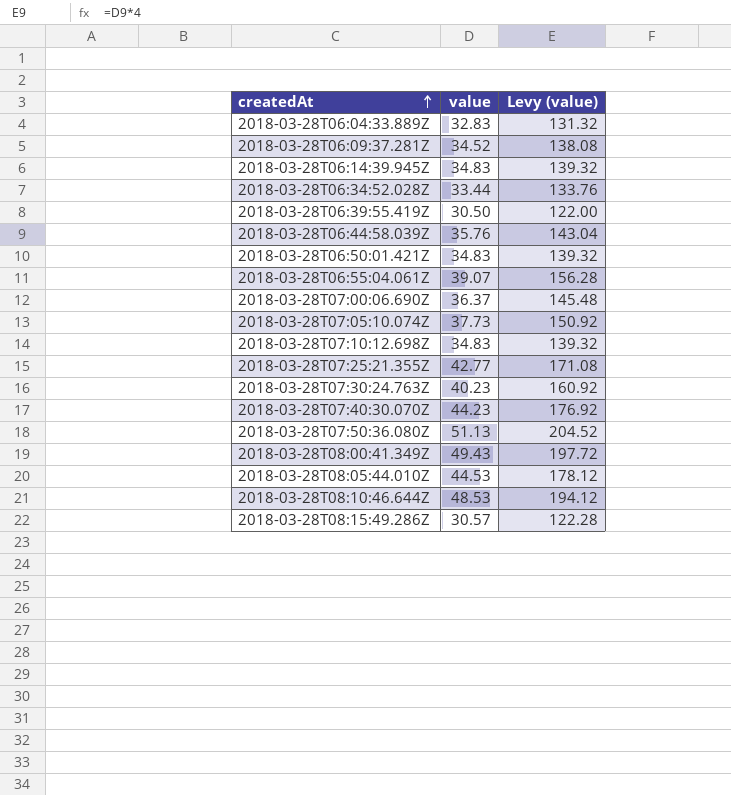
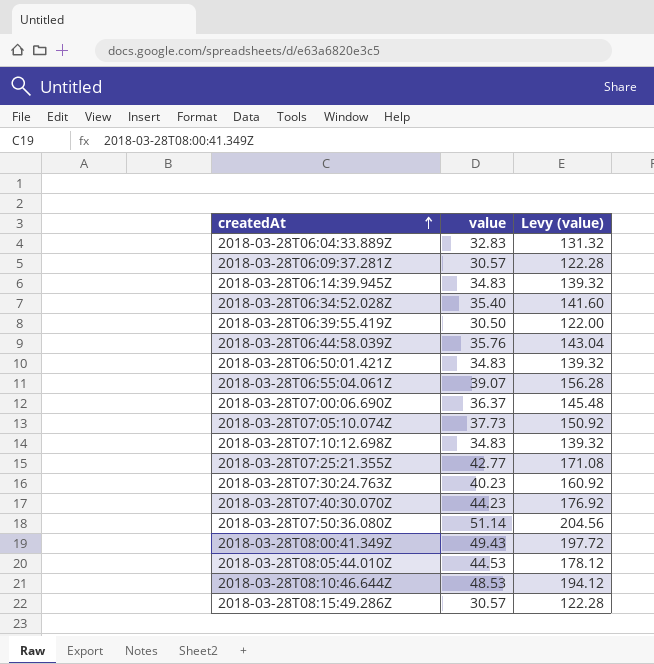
2018-03-28T06:09:37.281Z | value: 34.52 -> 30.57
2018-03-28T06:09:37.281Z | Levy (value): 138.08 -> 122.28
2018-03-28T06:34:52.028Z | value: 33.44 -> 35.40
2018-03-28T06:34:52.028Z | Levy (value): 133.76 -> 141.60
2018-03-28T07:50:36.080Z | value: 51.13 -> 51.14
2018-03-28T07:50:36.080Z | Levy (value): 204.52 -> 204.56

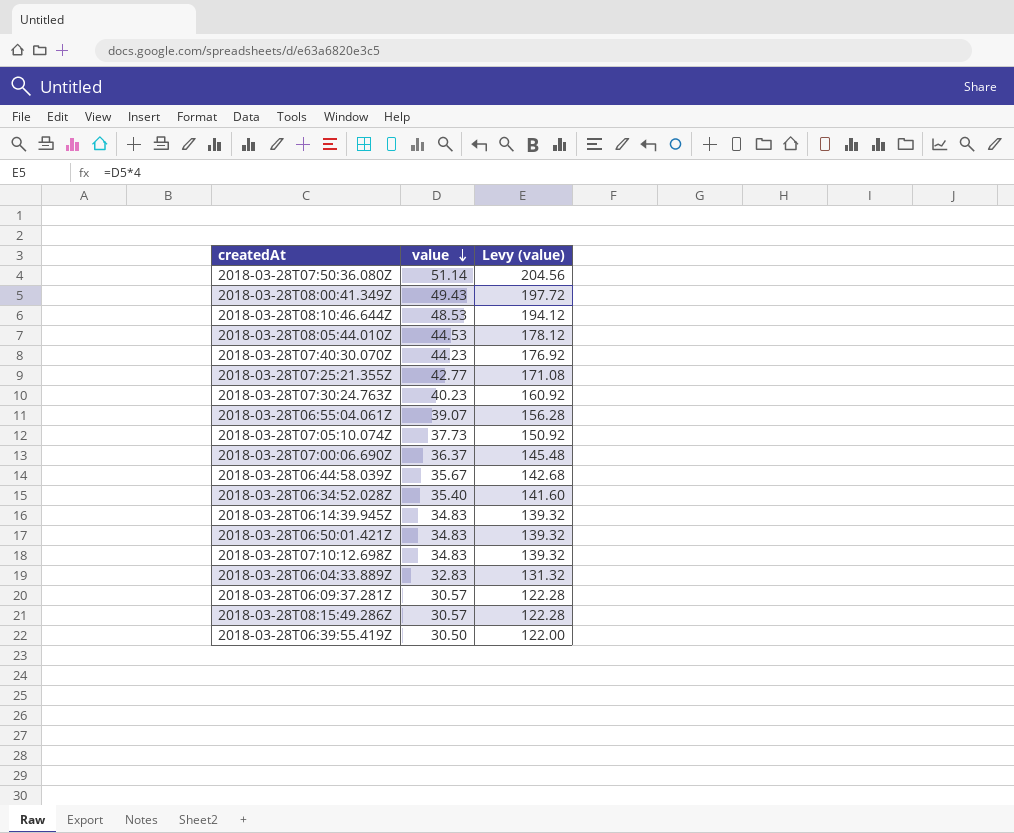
row order: createdAt ascending -> value descending
2018-03-28T06:44:58.039Z | value: 35.76 -> 35.67
2018-03-28T06:44:58.039Z | Levy (value): 143.04 -> 142.68

